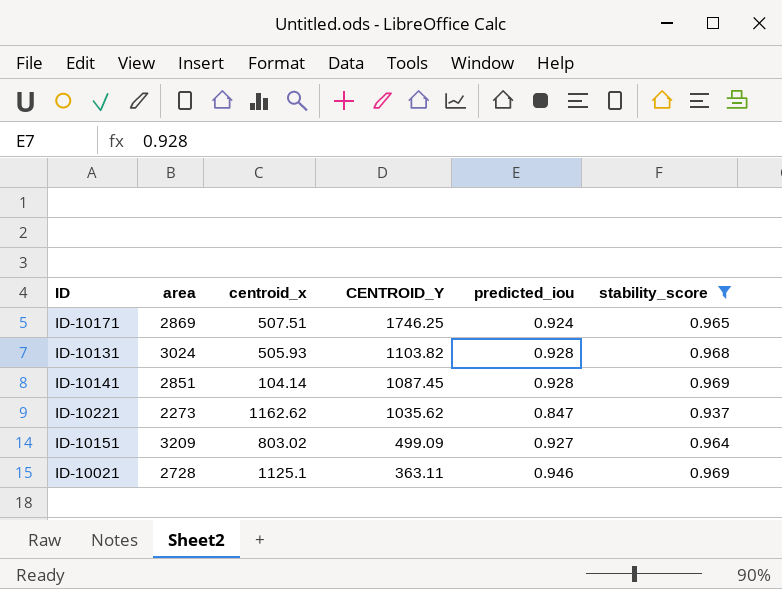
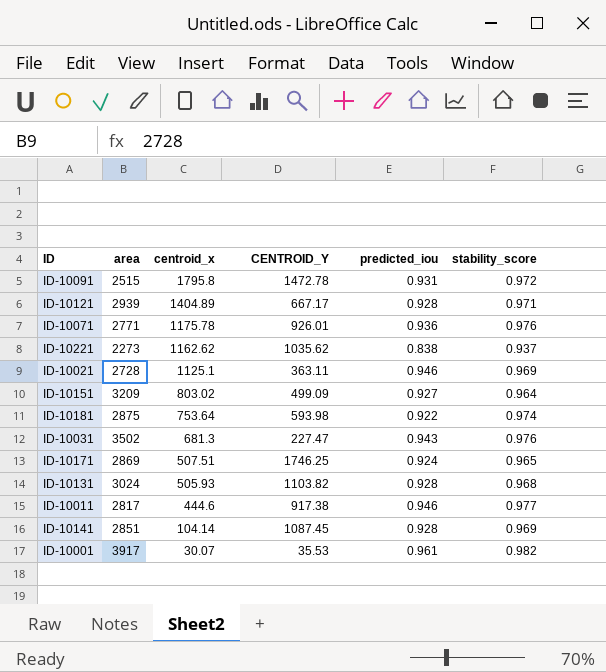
filter: stability_score <= 0.969 -> none
row order: CENTROID_Y descending -> centroid_x descending
ID-10221 | predicted_iou: 0.847 -> 0.838

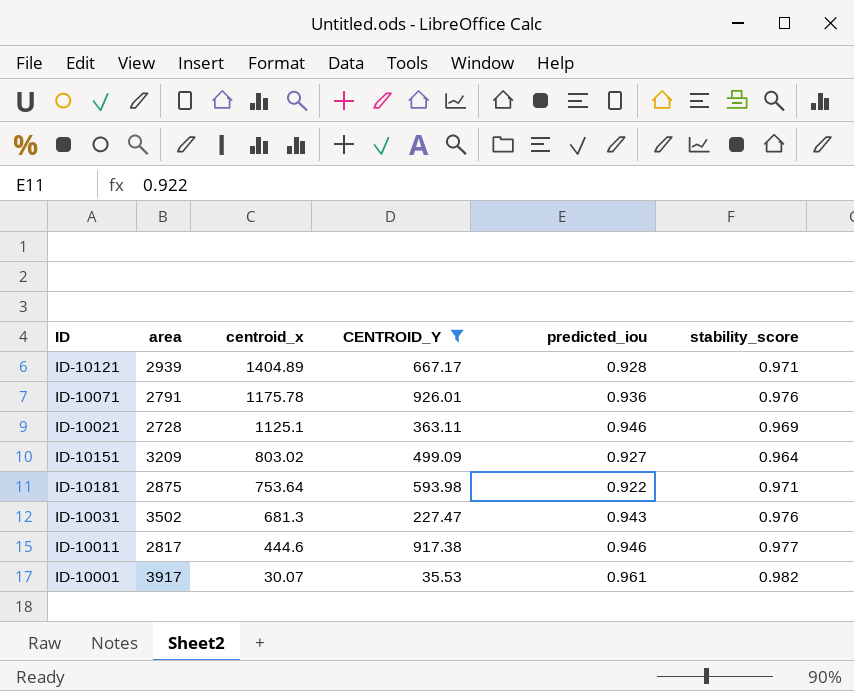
filter: none -> CENTROID_Y <= 926.01
ID-10071 | area: 2771 -> 2791
ID-10181 | stability_score: 0.974 -> 0.971

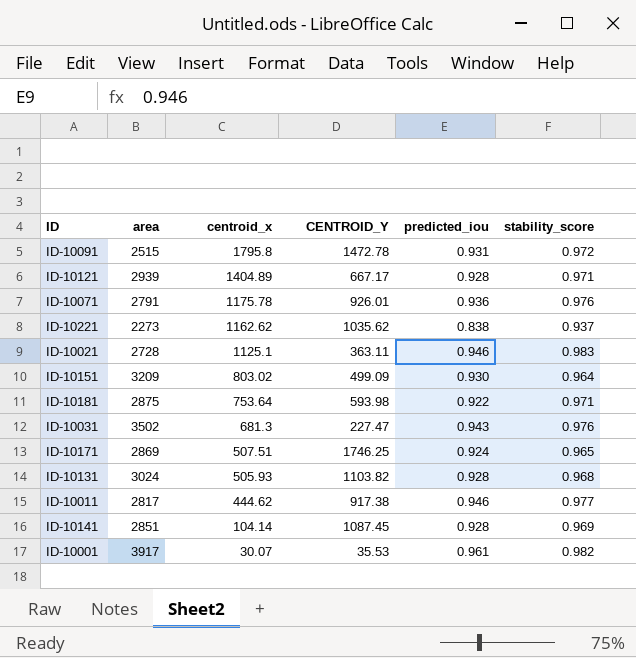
filter: CENTROID_Y <= 926.01 -> none
ID-10021 | stability_score: 0.969 -> 0.983
ID-10151 | predicted_iou: 0.927 -> 0.930
ID-10011 | centroid_x: 444.6 -> 444.62

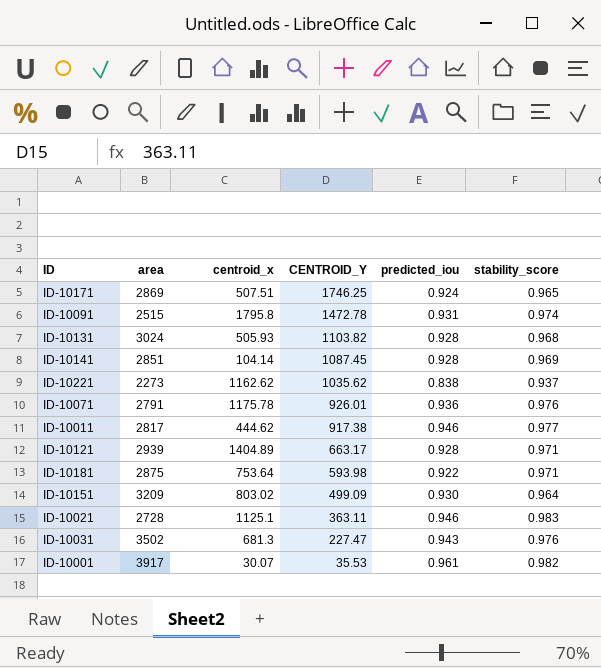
row order: centroid_x descending -> CENTROID_Y descending
ID-10091 | stability_score: 0.972 -> 0.974
ID-10121 | CENTROID_Y: 667.17 -> 663.17

